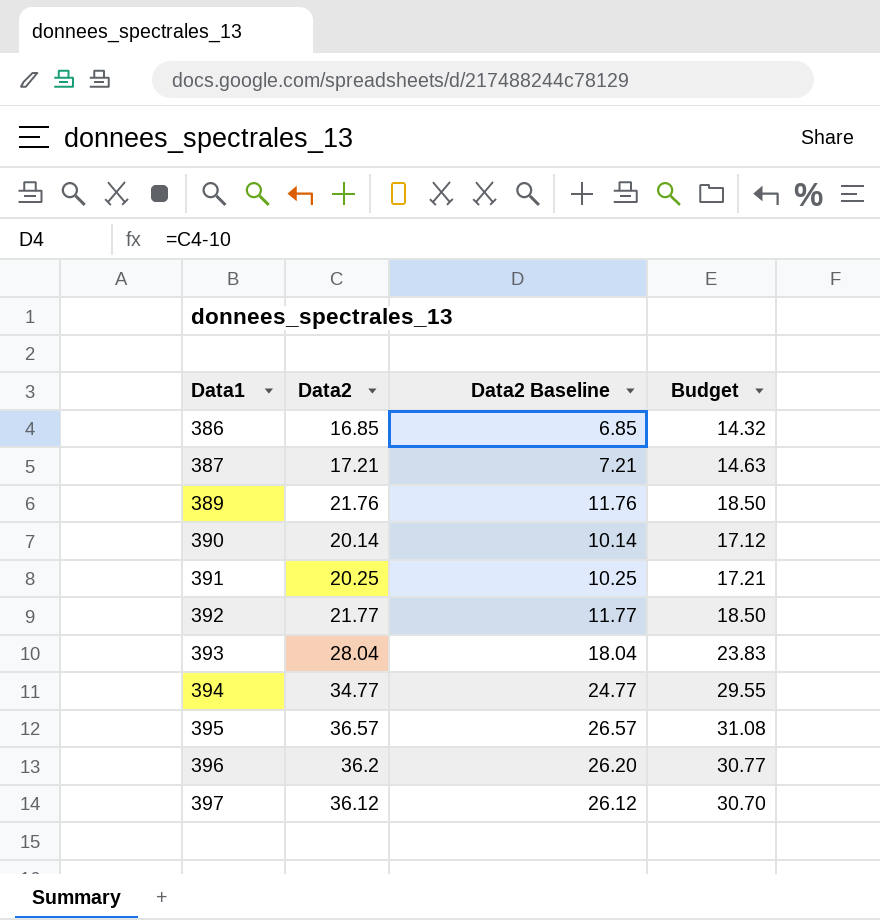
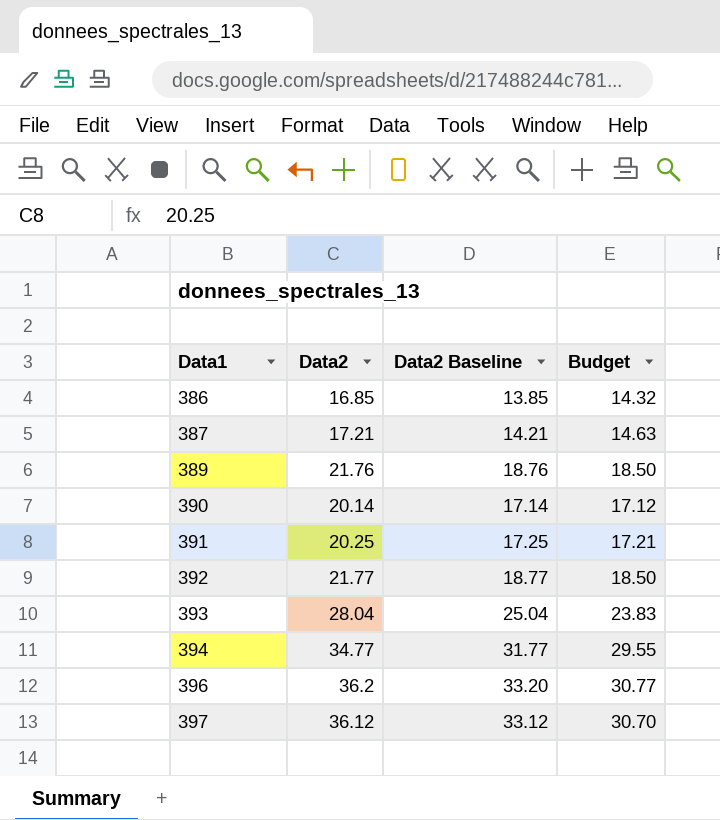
column Data2 Baseline | formula: [Data2] - 10 -> [Data2] - 3
row 395: 36.57 | 26.57 | 31.08 -> none

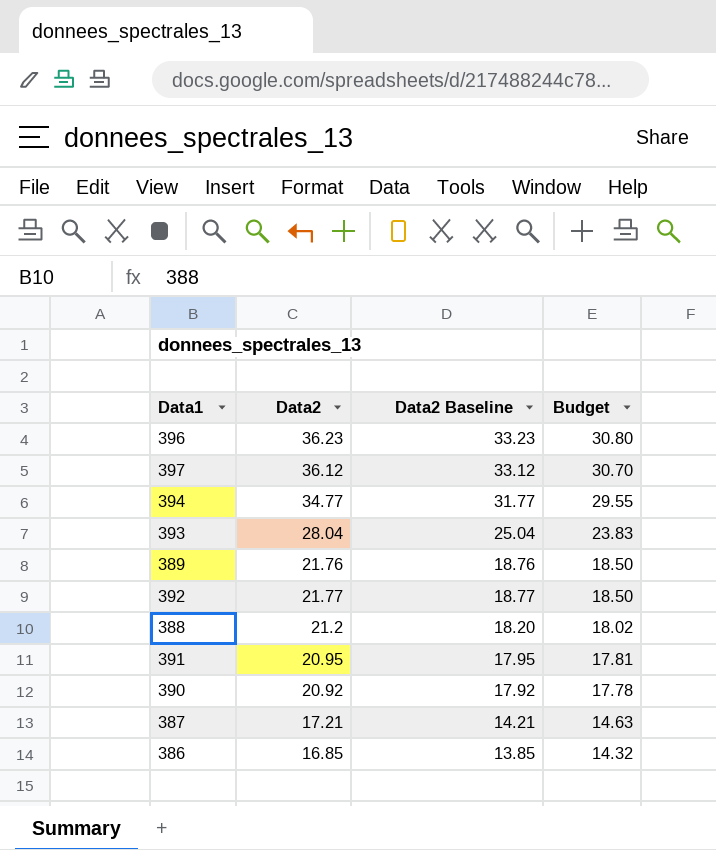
row order: Data1 ascending -> Budget descending
396 | Data2: 36.2 -> 36.23
396 | Data2 Baseline: 33.20 -> 33.23
396 | Budget: 30.77 -> 30.80
row 388: none -> 21.2 | 18.20 | 18.02
391 | Data2: 20.25 -> 20.95
391 | Data2 Baseline: 17.25 -> 17.95
391 | Budget: 17.21 -> 17.81
390 | Data2: 20.14 -> 20.92
390 | Data2 Baseline: 17.14 -> 17.92
390 | Budget: 17.12 -> 17.78

